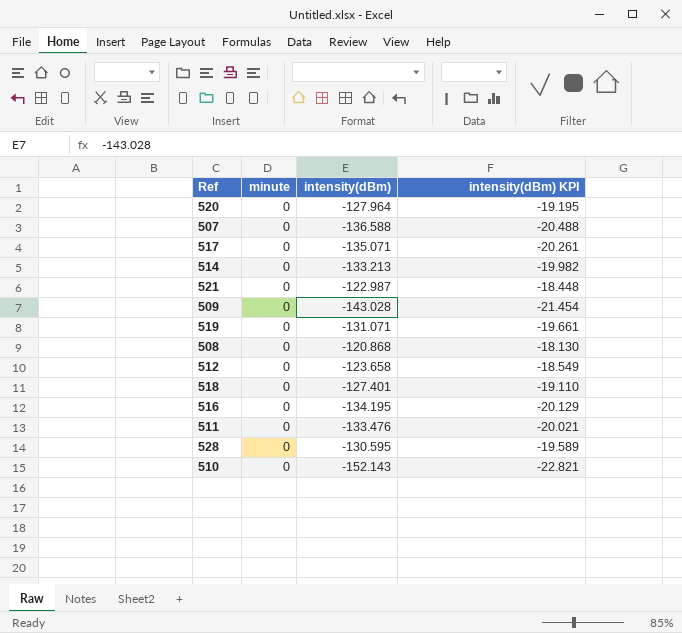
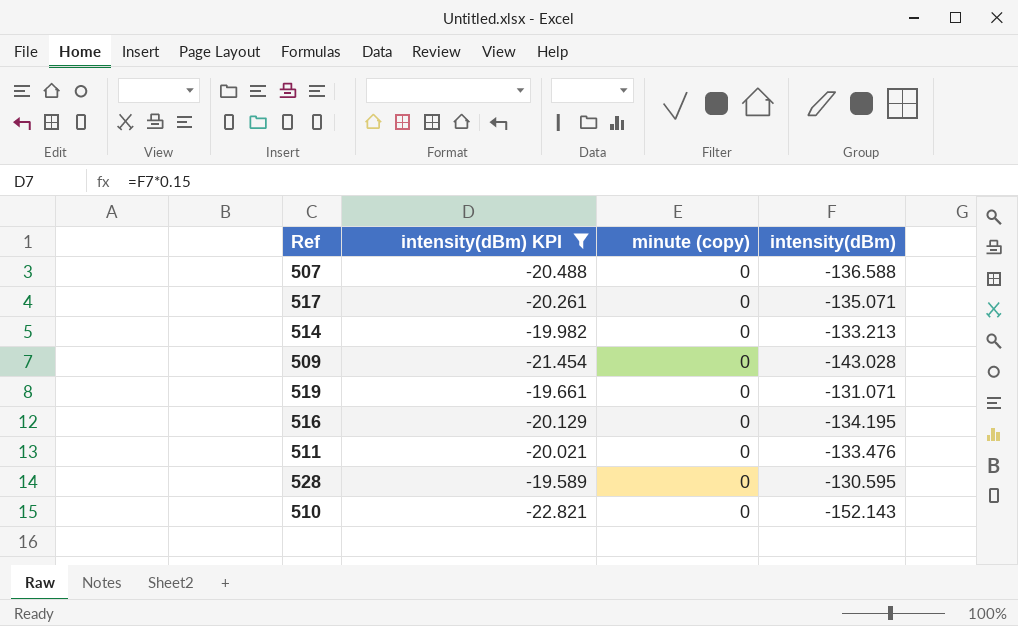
filter: none -> intensity(dBm) KPI <= -19.589
column intensity(dBm) KPI | position: 4 -> 2
column name: minute -> minute (copy)

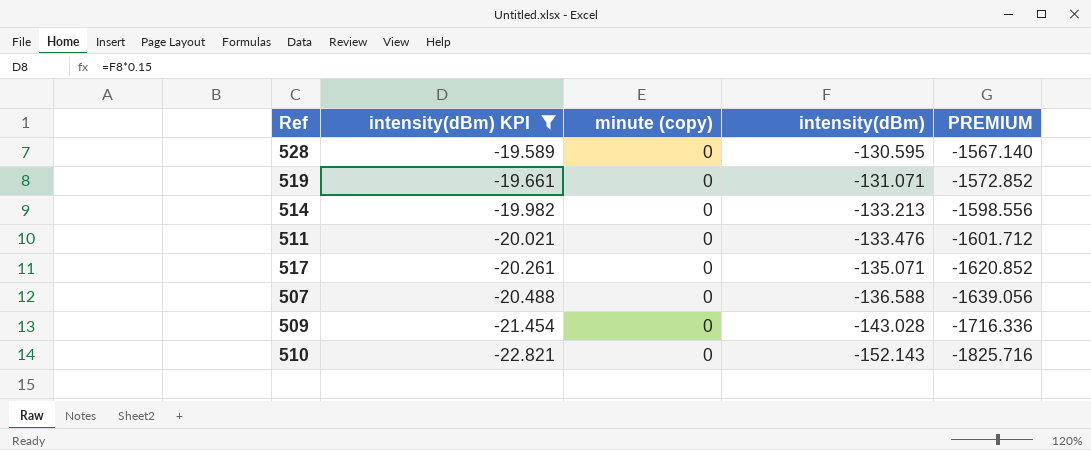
row order: none -> intensity(dBm) KPI descending
column PREMIUM | formula: none -> [intensity(dBm)] * 12
row 516: -20.129 | 0 | -134.195 -> none

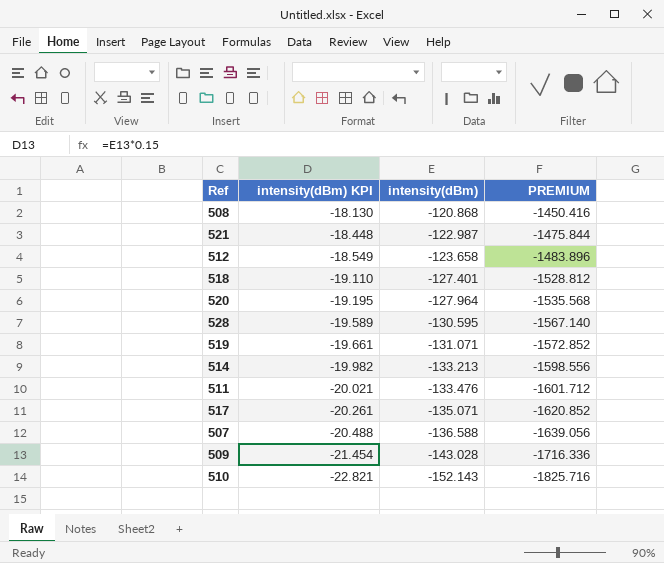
filter: intensity(dBm) KPI <= -19.589 -> none
column minute (copy) | position: 3 -> none

